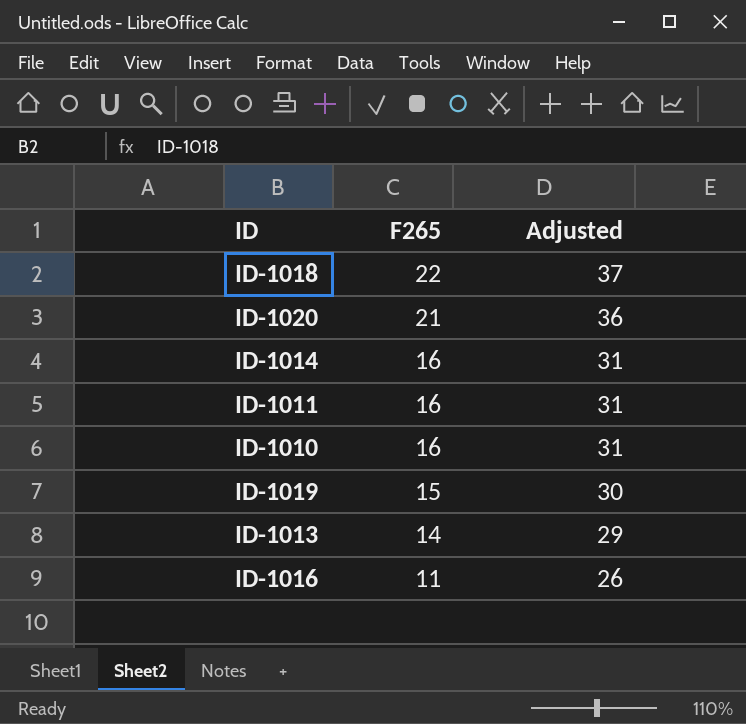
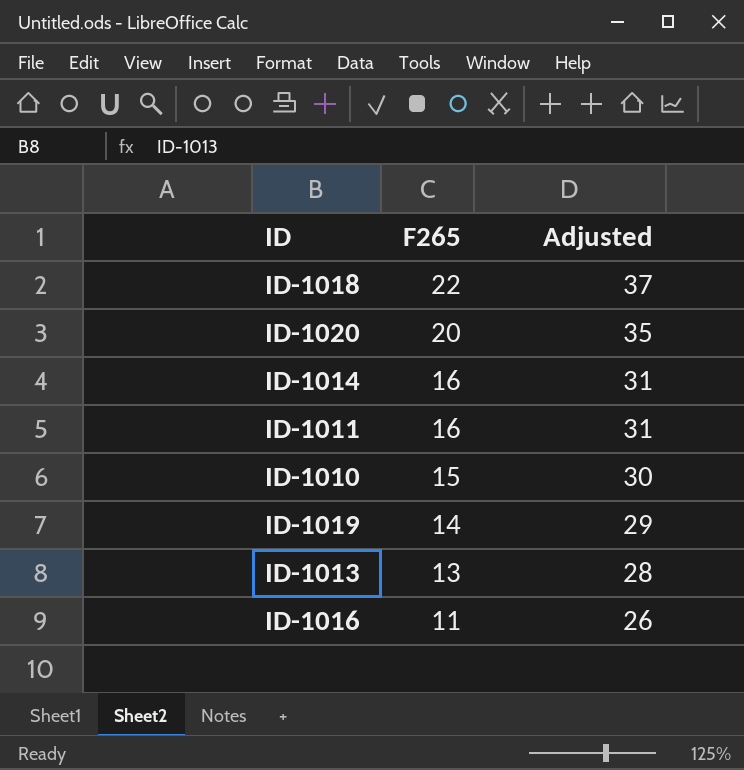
ID-1020 | F265: 21 -> 20
ID-1020 | Adjusted: 36 -> 35
ID-1010 | F265: 16 -> 15
ID-1010 | Adjusted: 31 -> 30
ID-1019 | F265: 15 -> 14
ID-1019 | Adjusted: 30 -> 29
ID-1013 | F265: 14 -> 13
ID-1013 | Adjusted: 29 -> 28

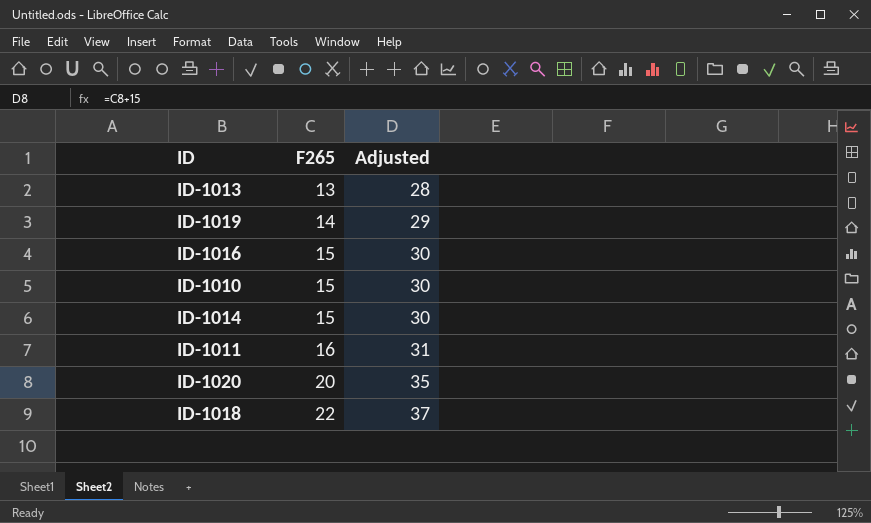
row order: F265 descending -> F265 ascending
ID-1016 | F265: 11 -> 15
ID-1016 | Adjusted: 26 -> 30
ID-1014 | F265: 16 -> 15
ID-1014 | Adjusted: 31 -> 30

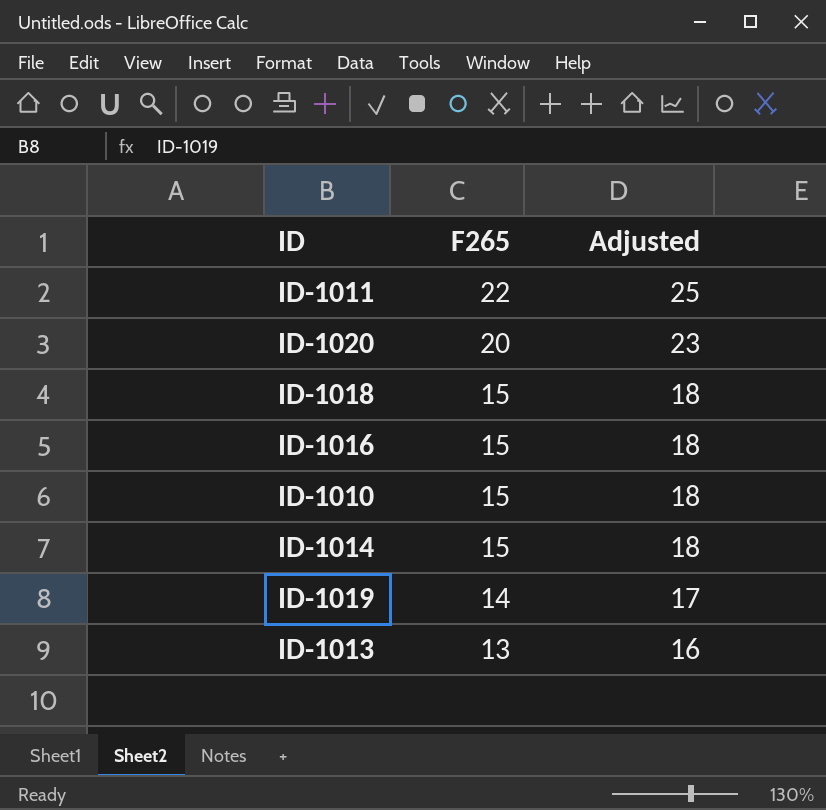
row order: F265 ascending -> F265 descending
column Adjusted | formula: [F265] + 15 -> [F265] + 3
ID-1011 | F265: 16 -> 22
ID-1018 | F265: 22 -> 15

